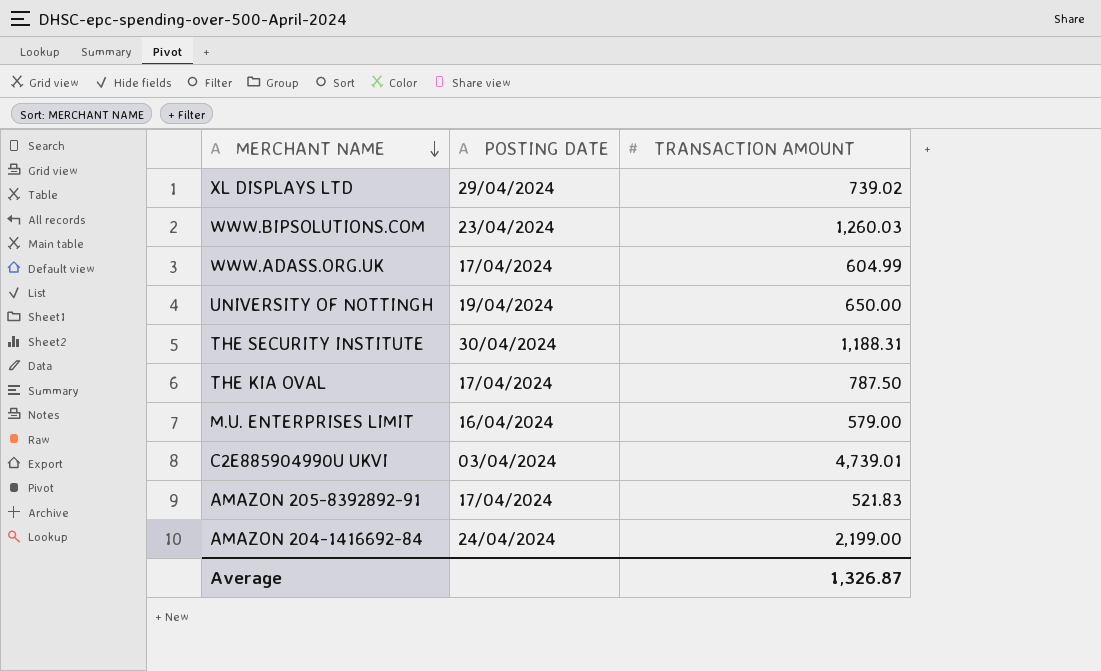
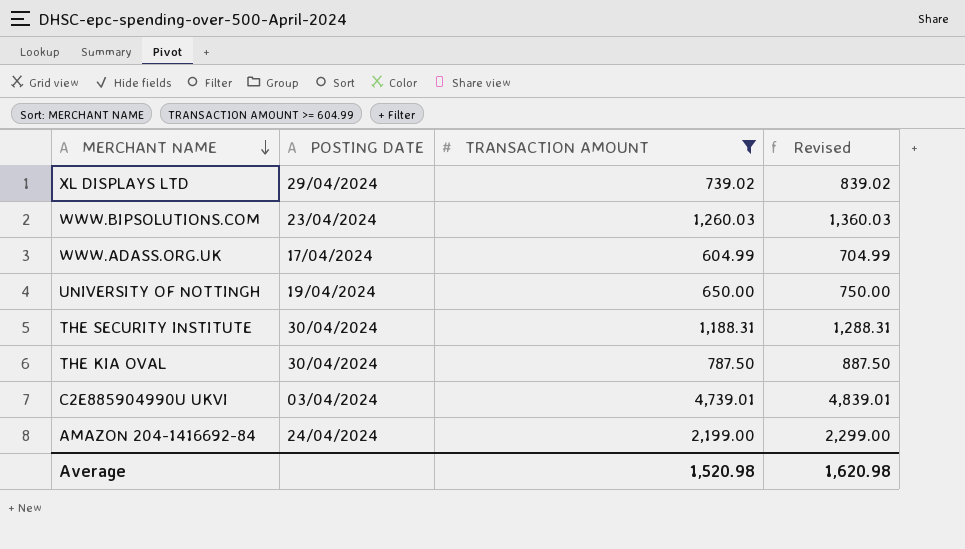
filter: none -> TRANSACTION AMOUNT >= 604.99
column Revised | formula: none -> [TRANSACTION AMOUNT] + 100
THE KIA OVAL | POSTING DATE: 17/04/2024 -> 30/04/2024
Average | TRANSACTION AMOUNT: 1,326.87 -> 1,520.98

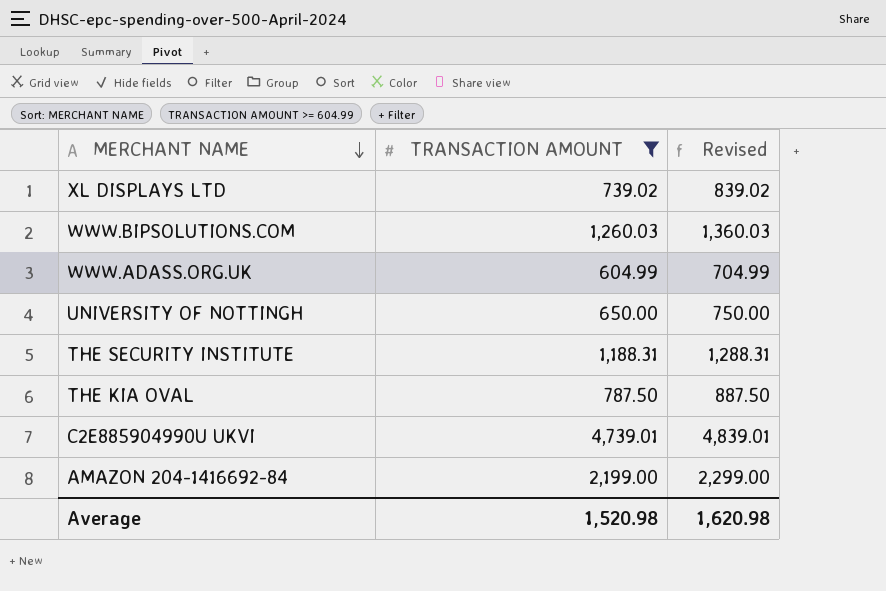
column POSTING DATE | position: 2 -> none

